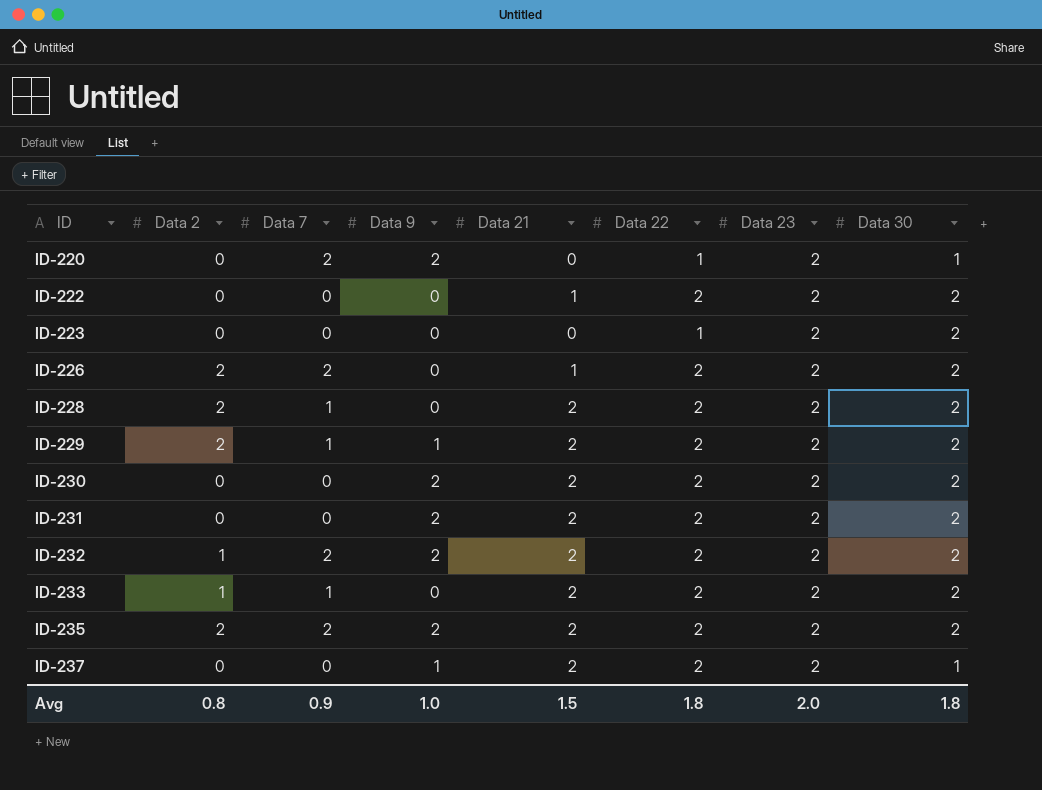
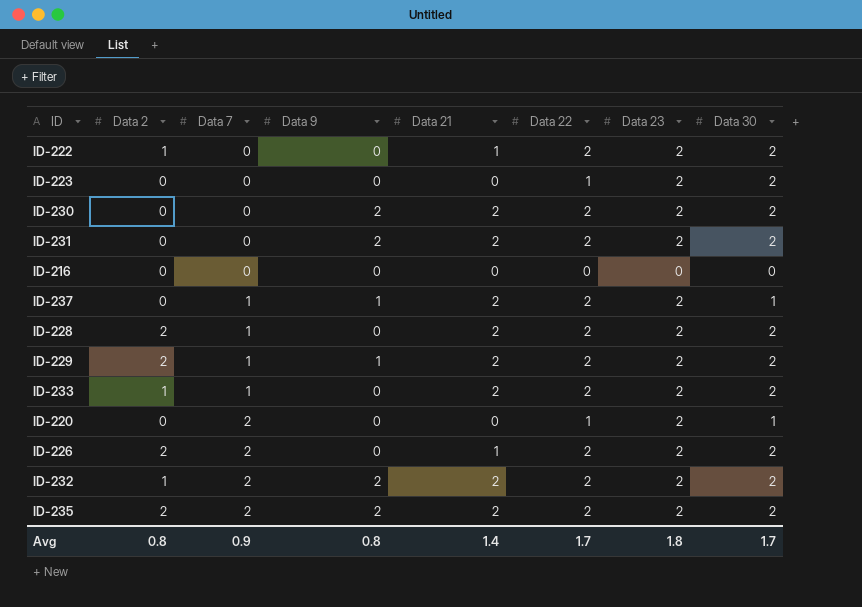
row order: ID ascending -> Data 7 ascending
ID-222 | Data 2: 0 -> 1
row ID-216: none -> 0 | 0 | 0 | 0 | 0 | 0 | 0
ID-237 | Data 7: 0 -> 1
ID-220 | Data 9: 2 -> 0
Avg | Data 9: 1.0 -> 0.8
Avg | Data 21: 1.5 -> 1.4
Avg | Data 22: 1.8 -> 1.7
Avg | Data 23: 2.0 -> 1.8
Avg | Data 30: 1.8 -> 1.7

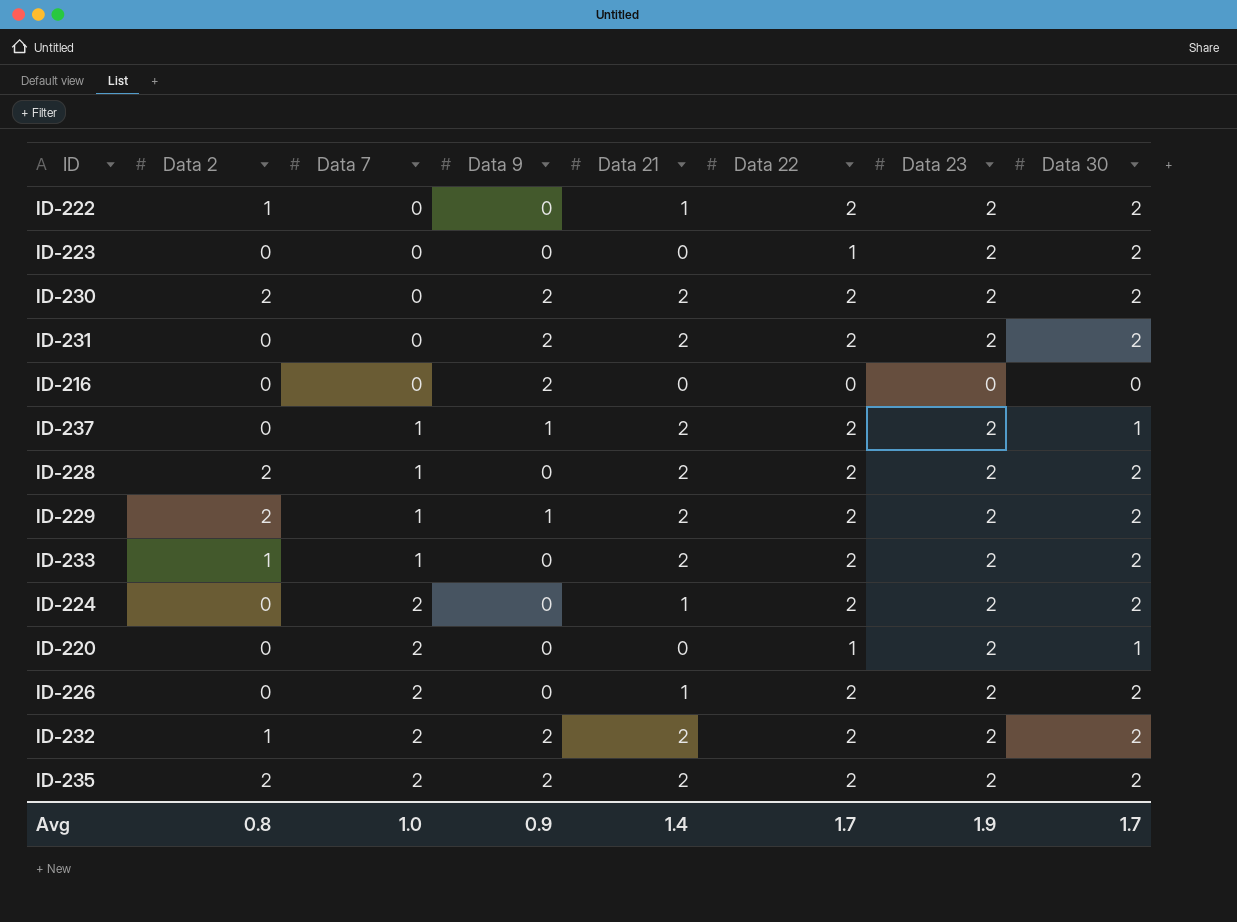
ID-230 | Data 2: 0 -> 2
ID-216 | Data 9: 0 -> 2
row ID-224: none -> 0 | 2 | 0 | 1 | 2 | 2 | 2
ID-226 | Data 2: 2 -> 0
Avg | Data 7: 0.9 -> 1.0
Avg | Data 9: 0.8 -> 0.9
Avg | Data 23: 1.8 -> 1.9

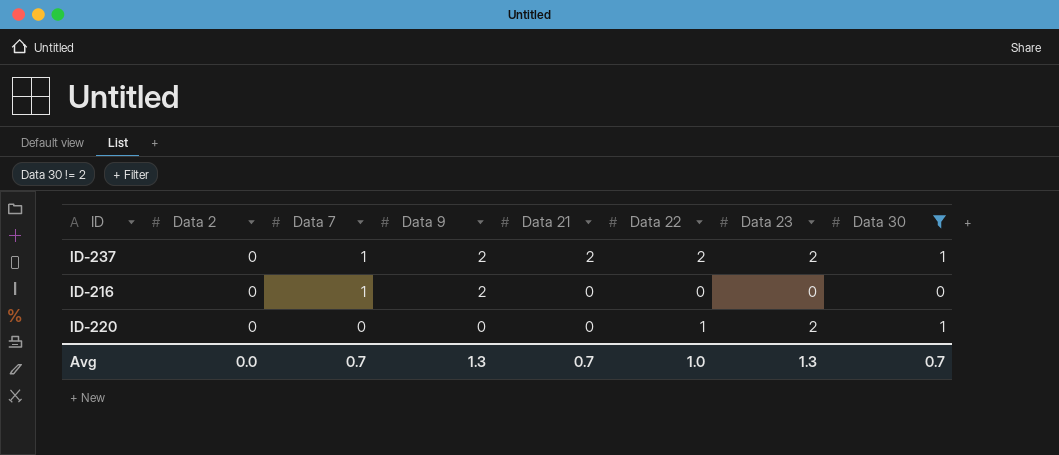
filter: none -> Data 30 != 2
row order: Data 7 ascending -> Data 7 descending
ID-237 | Data 9: 1 -> 2
ID-216 | Data 7: 0 -> 1
ID-220 | Data 7: 2 -> 0
Avg | Data 2: 0.8 -> 0.0
Avg | Data 7: 1.0 -> 0.7
Avg | Data 9: 0.9 -> 1.3
Avg | Data 21: 1.4 -> 0.7
Avg | Data 22: 1.7 -> 1.0
Avg | Data 23: 1.9 -> 1.3
Avg | Data 30: 1.7 -> 0.7

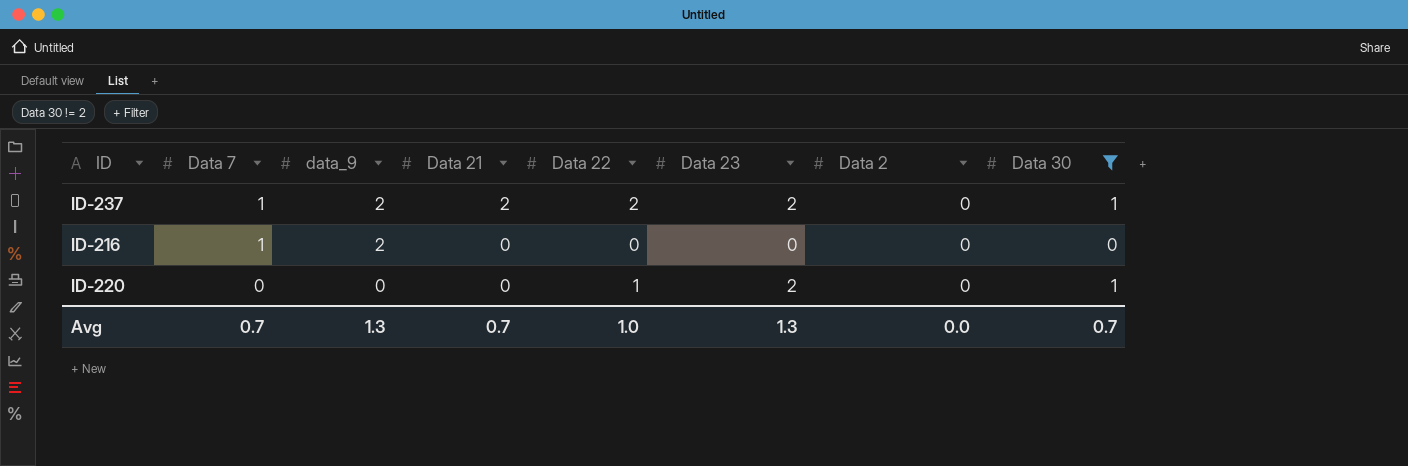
column name: Data 9 -> data_9
column Data 2 | position: 2 -> 7

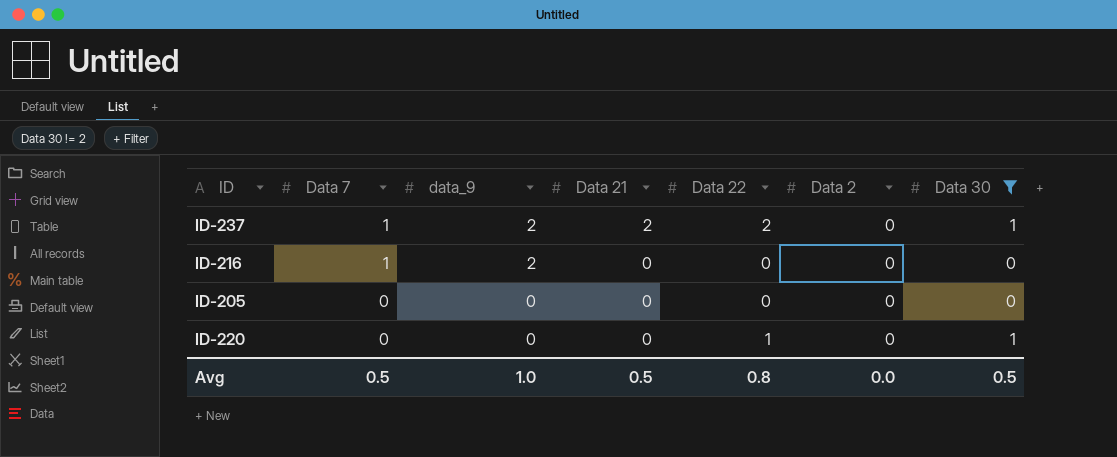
column Data 23 | position: 6 -> none
row ID-205: none -> 0 | 0 | 0 | 0 | 0 | 0
Avg | Data 7: 0.7 -> 0.5
Avg | data_9: 1.3 -> 1.0
Avg | Data 21: 0.7 -> 0.5
Avg | Data 22: 1.0 -> 0.8
Avg | Data 30: 0.7 -> 0.5

